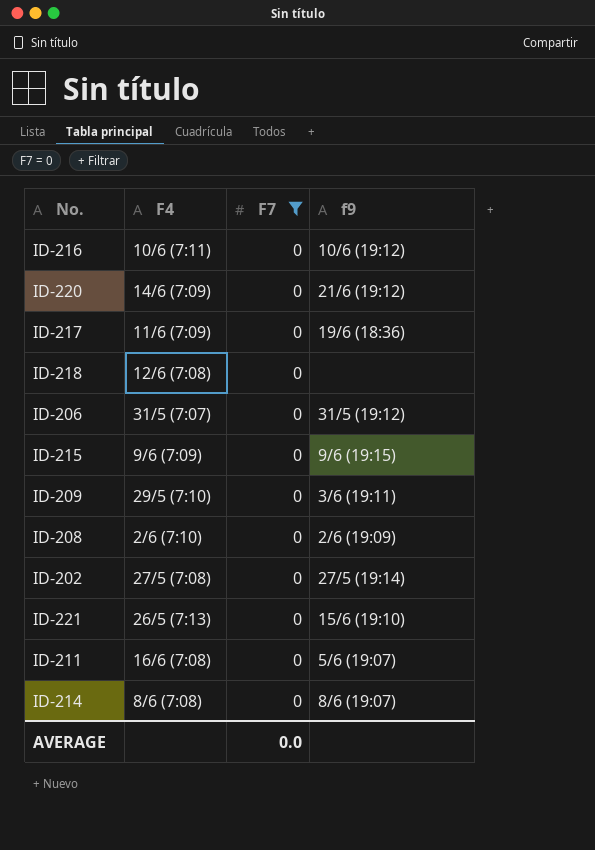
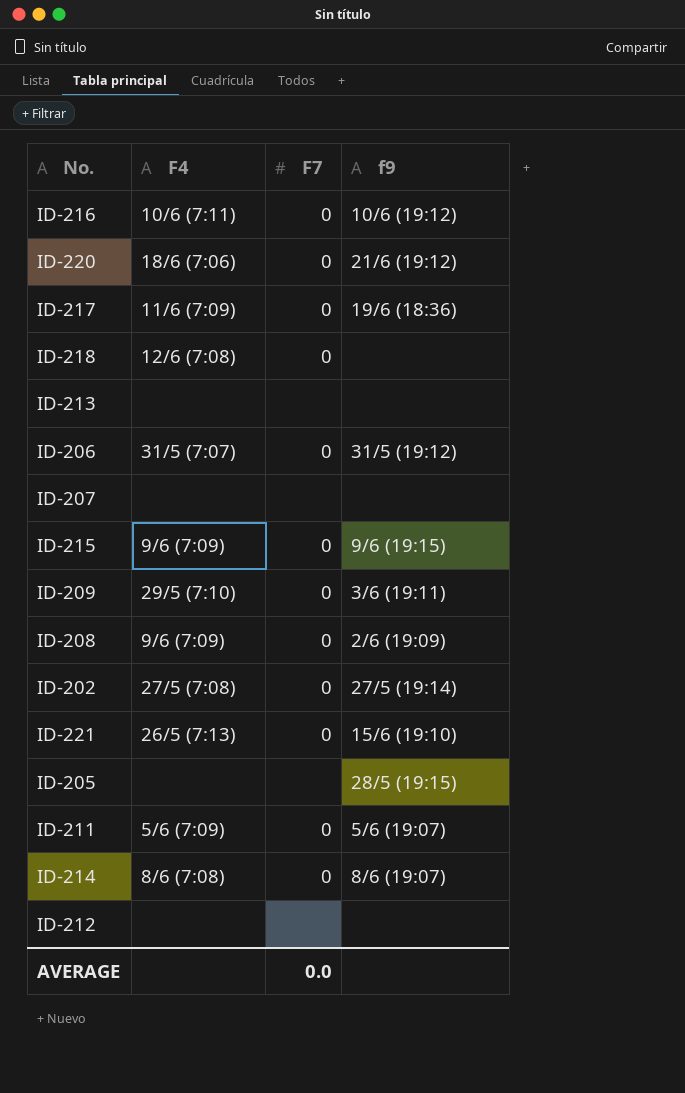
filter: F7 = 0 -> none
ID-220 | F4: 14/6 (7:09) -> 18/6 (7:06)
ID-208 | F4: 2/6 (7:10) -> 9/6 (7:09)
ID-211 | F4: 16/6 (7:08) -> 5/6 (7:09)

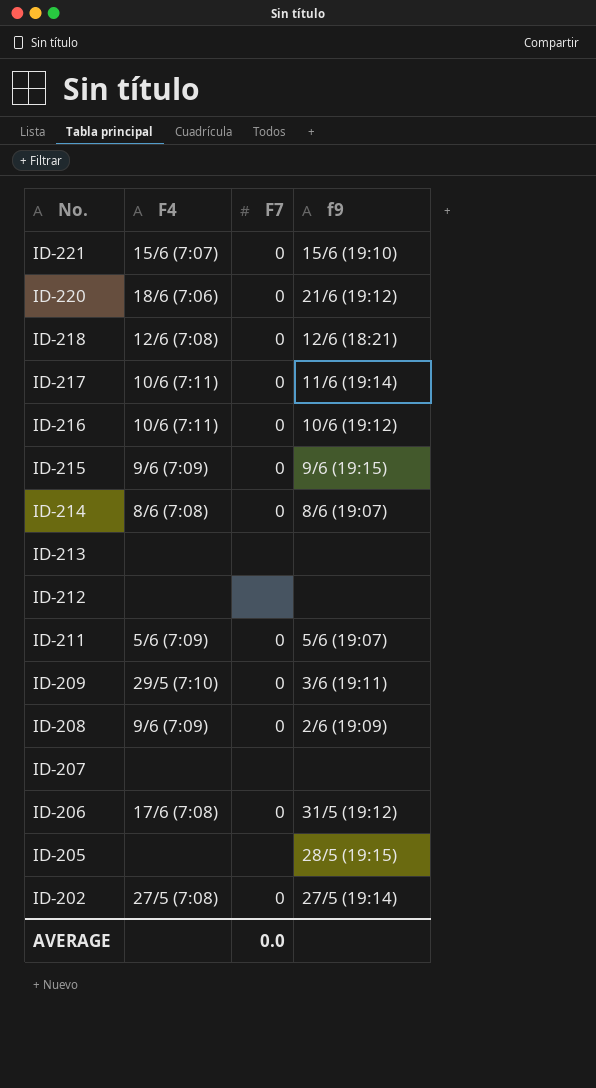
row order: none -> No. descending
ID-221 | F4: 26/5 (7:13) -> 15/6 (7:07)
ID-218 | f9: none -> 12/6 (18:21)
ID-217 | F4: 11/6 (7:09) -> 10/6 (7:11)
ID-217 | f9: 19/6 (18:36) -> 11/6 (19:14)
ID-206 | F4: 31/5 (7:07) -> 17/6 (7:08)

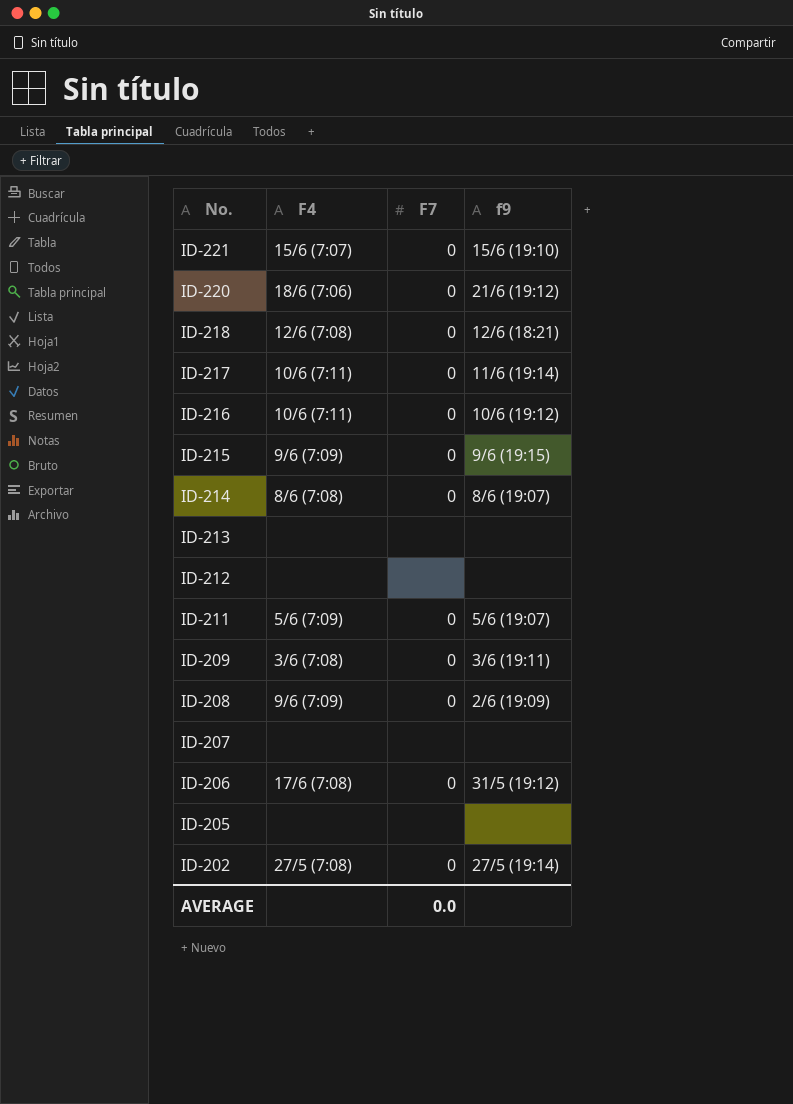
ID-209 | F4: 29/5 (7:10) -> 3/6 (7:08)
ID-205 | f9: 28/5 (19:15) -> none

